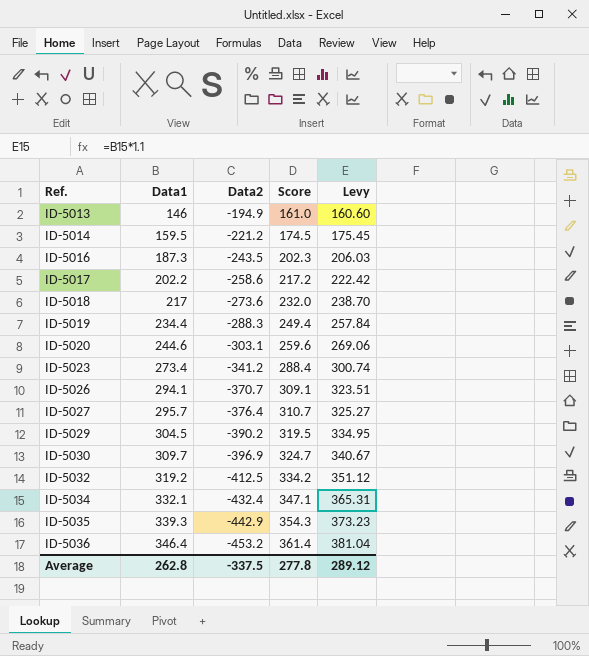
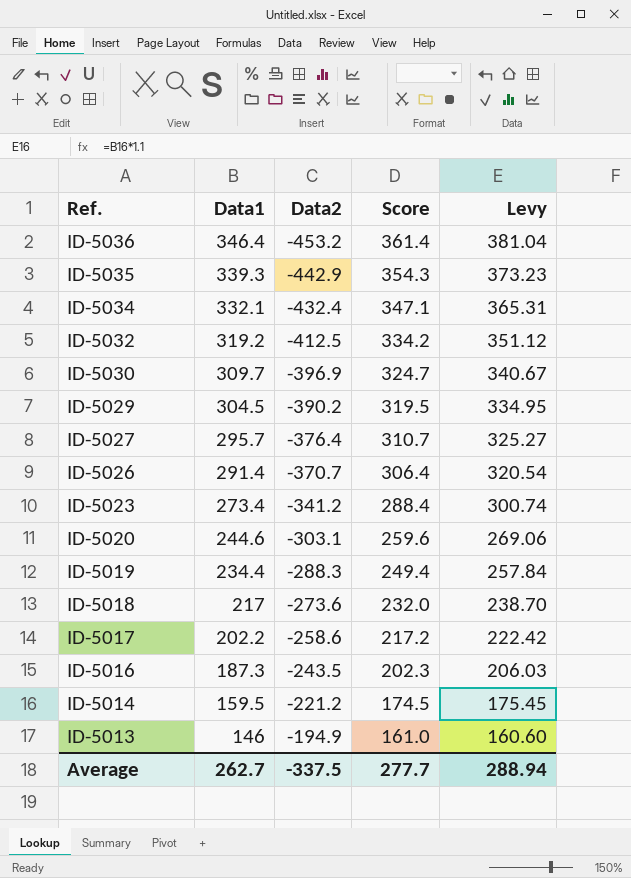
row order: Ref. ascending -> Ref. descending
ID-5026 | Data1: 294.1 -> 291.4
ID-5026 | Score: 309.1 -> 306.4
ID-5026 | Levy: 323.51 -> 320.54
Average | Data1: 262.8 -> 262.7
Average | Score: 277.8 -> 277.7
Average | Levy: 289.12 -> 288.94

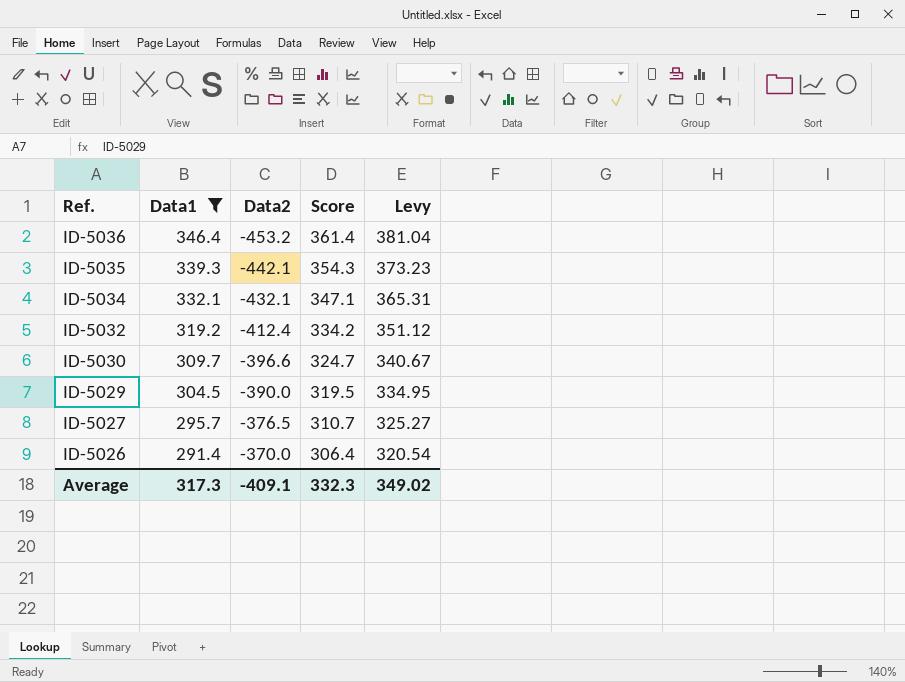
filter: none -> Data1 >= 291.4
ID-5035 | Data2: -442.9 -> -442.1
ID-5034 | Data2: -432.4 -> -432.1
ID-5032 | Data2: -412.5 -> -412.4
ID-5030 | Data2: -396.9 -> -396.6
ID-5029 | Data2: -390.2 -> -390.0
ID-5027 | Data2: -376.4 -> -376.5
ID-5026 | Data2: -370.7 -> -370.0
Average | Data1: 262.7 -> 317.3
Average | Data2: -337.5 -> -409.1
Average | Score: 277.7 -> 332.3
Average | Levy: 288.94 -> 349.02

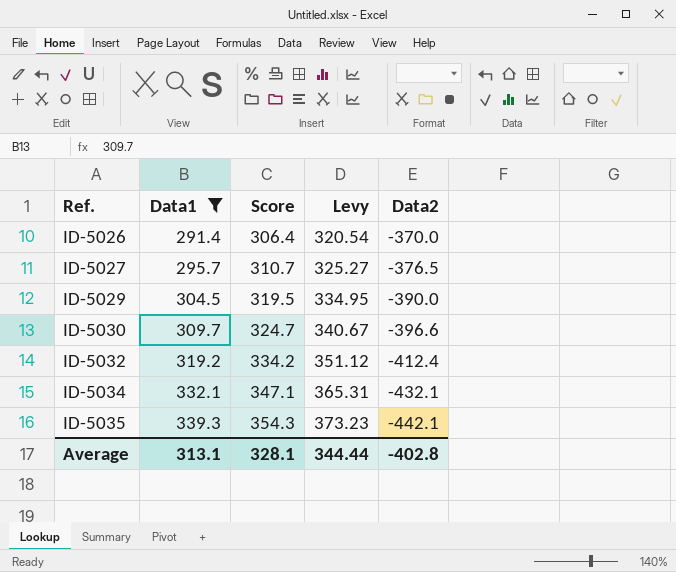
row order: Ref. descending -> Ref. ascending
column Data2 | position: 3 -> 5
row ID-5036: 346.4 | -453.2 | 361.4 | 381.04 -> none
Average | Data1: 317.3 -> 313.1
Average | Score: 332.3 -> 328.1
Average | Levy: 349.02 -> 344.44
Average | Data2: -409.1 -> -402.8

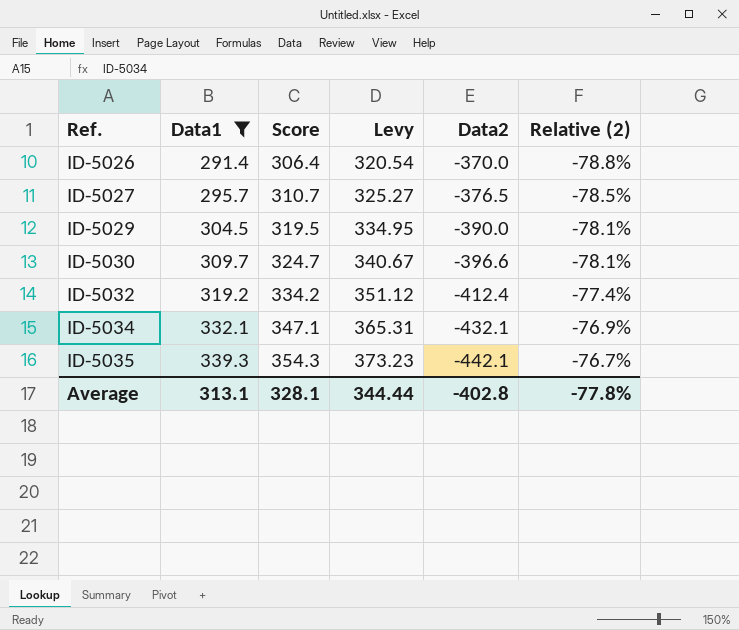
column Relative (2) | formula: none -> [Data1] / [Data2]

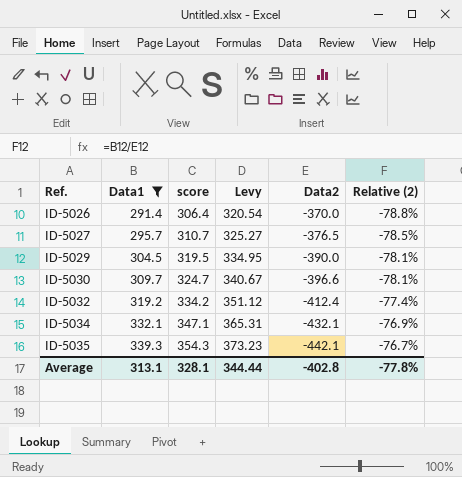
column name: Score -> score

